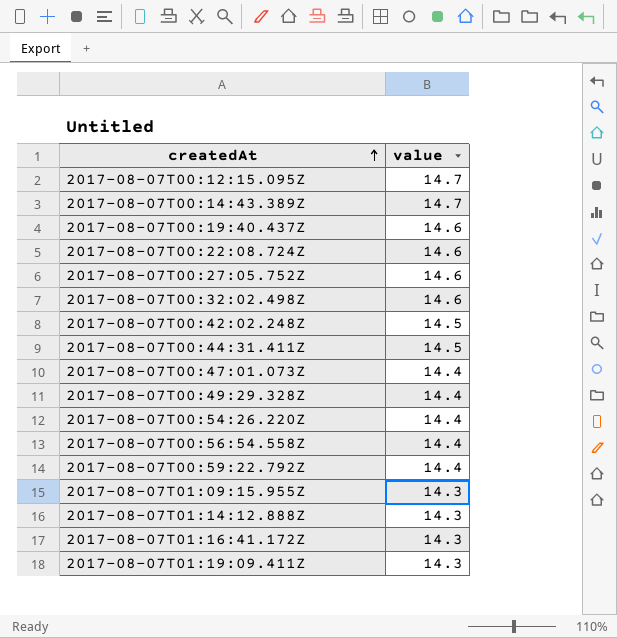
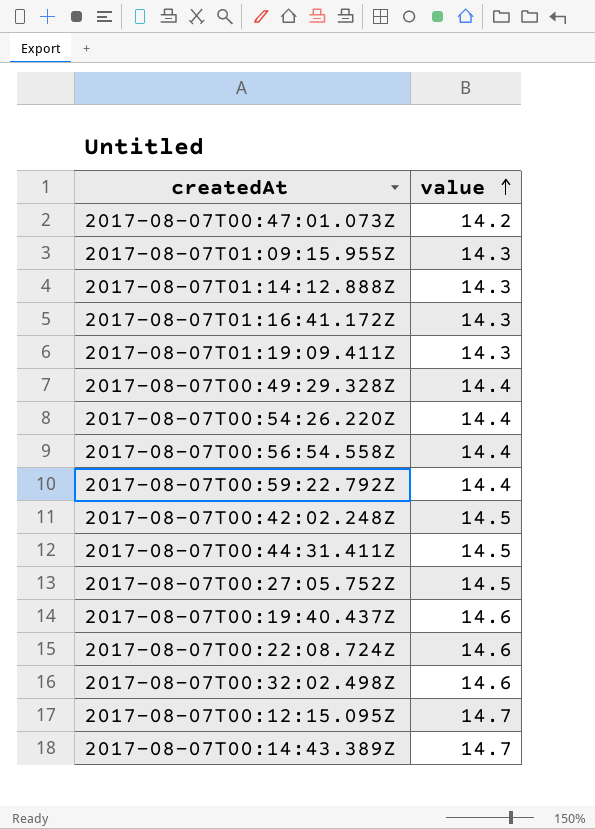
row order: createdAt ascending -> value ascending
2017-08-07T00:47:01.073Z | value: 14.4 -> 14.2
2017-08-07T00:27:05.752Z | value: 14.6 -> 14.5

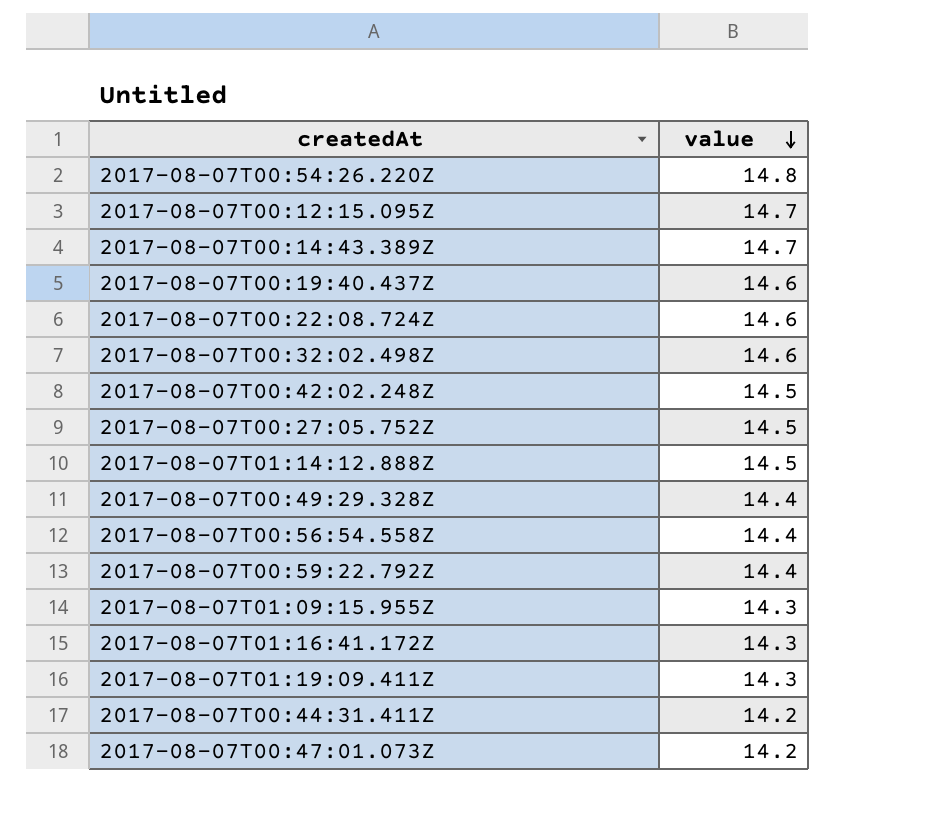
row order: value ascending -> value descending
2017-08-07T00:54:26.220Z | value: 14.4 -> 14.8
2017-08-07T01:14:12.888Z | value: 14.3 -> 14.5
2017-08-07T00:44:31.411Z | value: 14.5 -> 14.2

